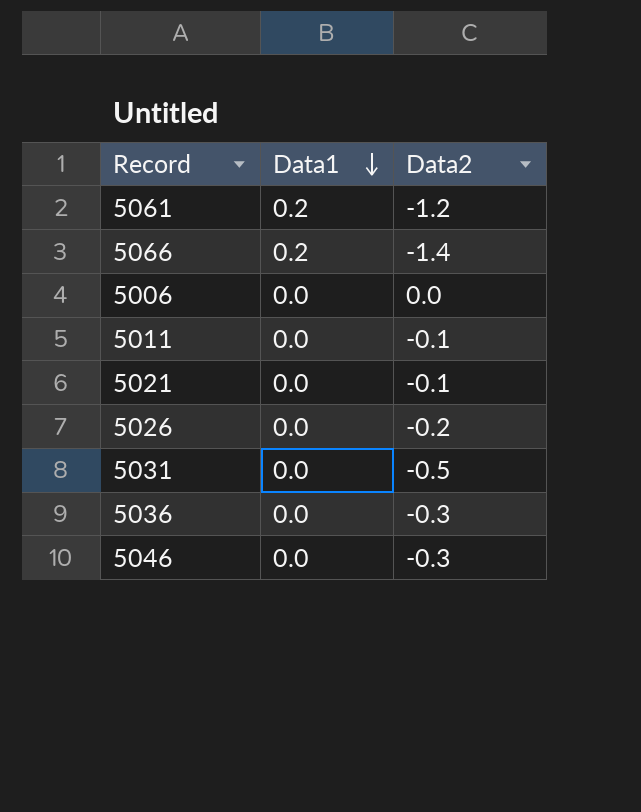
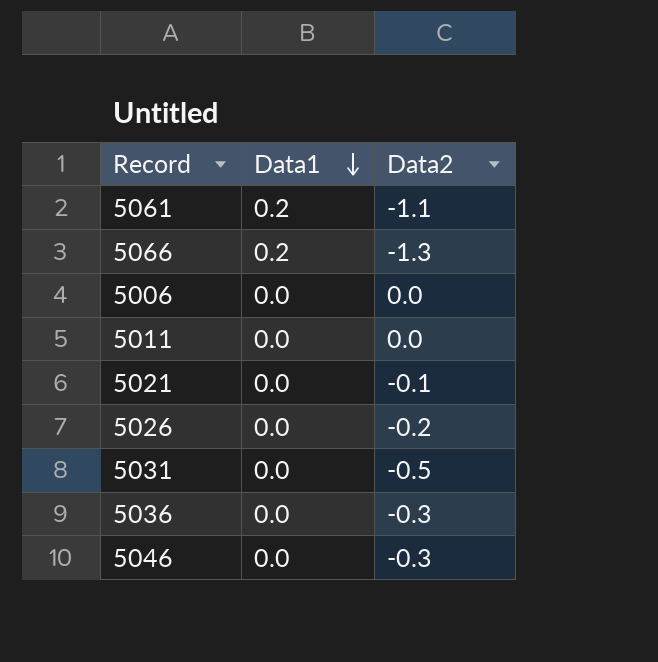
5061 | Data2: -1.2 -> -1.1
5066 | Data2: -1.4 -> -1.3
5011 | Data2: -0.1 -> 0.0

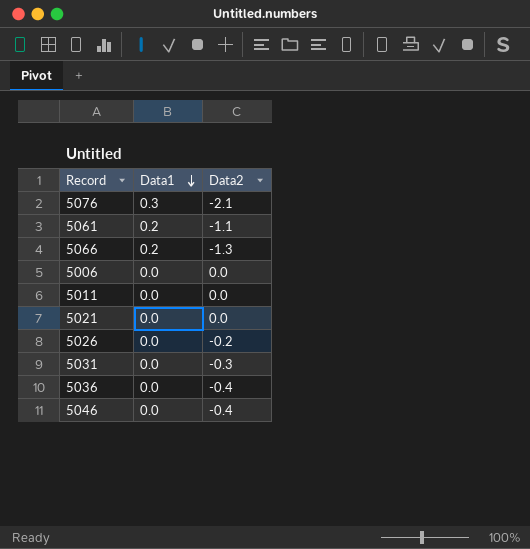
row 5076: none -> 0.3 | -2.1
5021 | Data2: -0.1 -> 0.0
5031 | Data2: -0.5 -> -0.3
5036 | Data2: -0.3 -> -0.4
5046 | Data2: -0.3 -> -0.4

